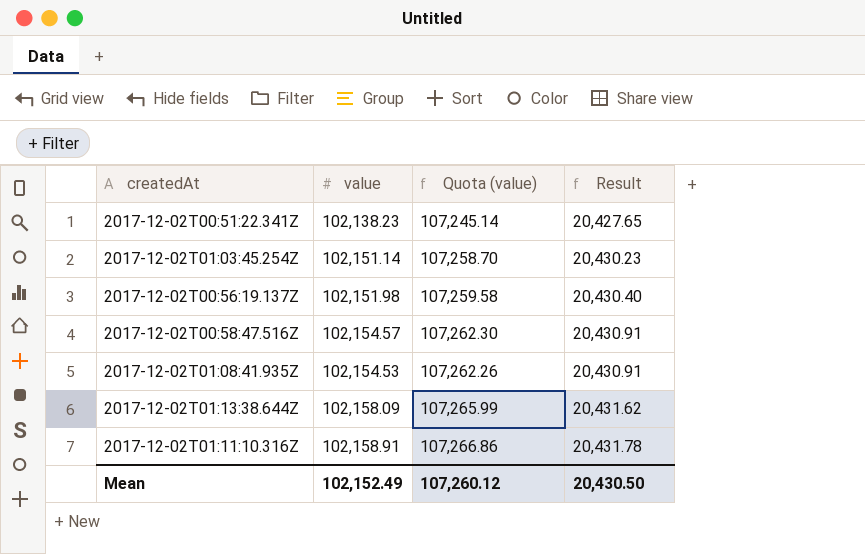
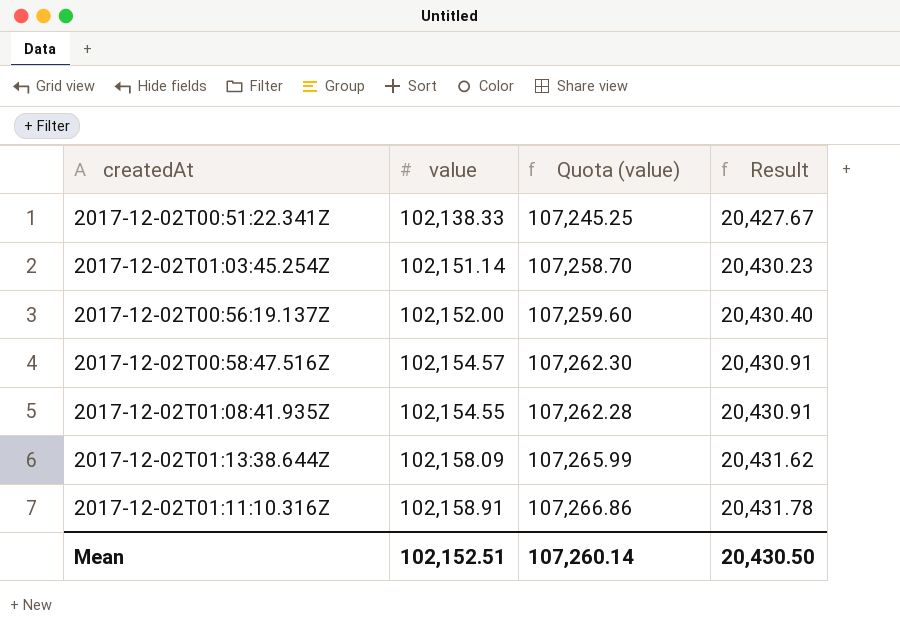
2017-12-02T00:51:22.341Z | value: 102,138.23 -> 102,138.33
2017-12-02T00:51:22.341Z | Quota (value): 107,245.14 -> 107,245.25
2017-12-02T00:51:22.341Z | Result: 20,427.65 -> 20,427.67
2017-12-02T00:56:19.137Z | value: 102,151.98 -> 102,152.00
2017-12-02T00:56:19.137Z | Quota (value): 107,259.58 -> 107,259.60
2017-12-02T01:08:41.935Z | value: 102,154.53 -> 102,154.55
2017-12-02T01:08:41.935Z | Quota (value): 107,262.26 -> 107,262.28
Mean | value: 102,152.49 -> 102,152.51
Mean | Quota (value): 107,260.12 -> 107,260.14

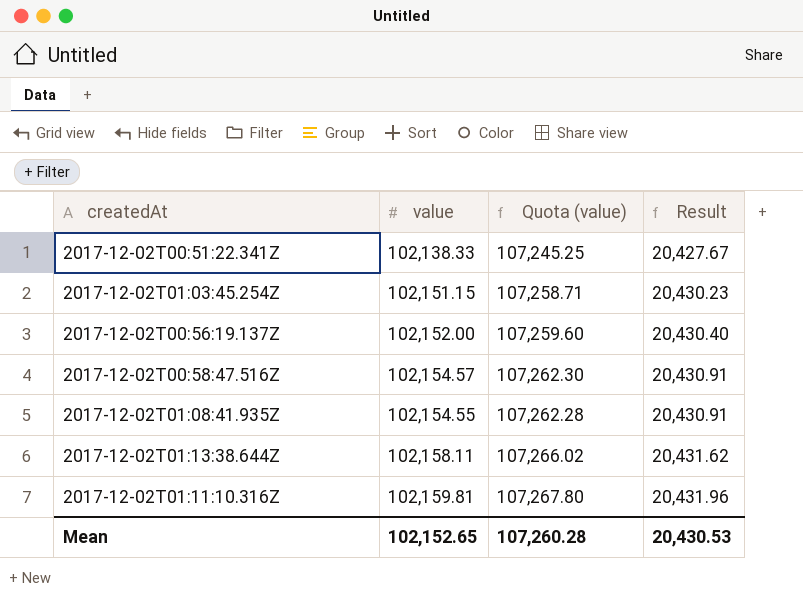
2017-12-02T01:03:45.254Z | value: 102,151.14 -> 102,151.15
2017-12-02T01:03:45.254Z | Quota (value): 107,258.70 -> 107,258.71
2017-12-02T01:13:38.644Z | value: 102,158.09 -> 102,158.11
2017-12-02T01:13:38.644Z | Quota (value): 107,265.99 -> 107,266.02
2017-12-02T01:11:10.316Z | value: 102,158.91 -> 102,159.81
2017-12-02T01:11:10.316Z | Quota (value): 107,266.86 -> 107,267.80
2017-12-02T01:11:10.316Z | Result: 20,431.78 -> 20,431.96
Mean | value: 102,152.51 -> 102,152.65
Mean | Quota (value): 107,260.14 -> 107,260.28
Mean | Result: 20,430.50 -> 20,430.53

